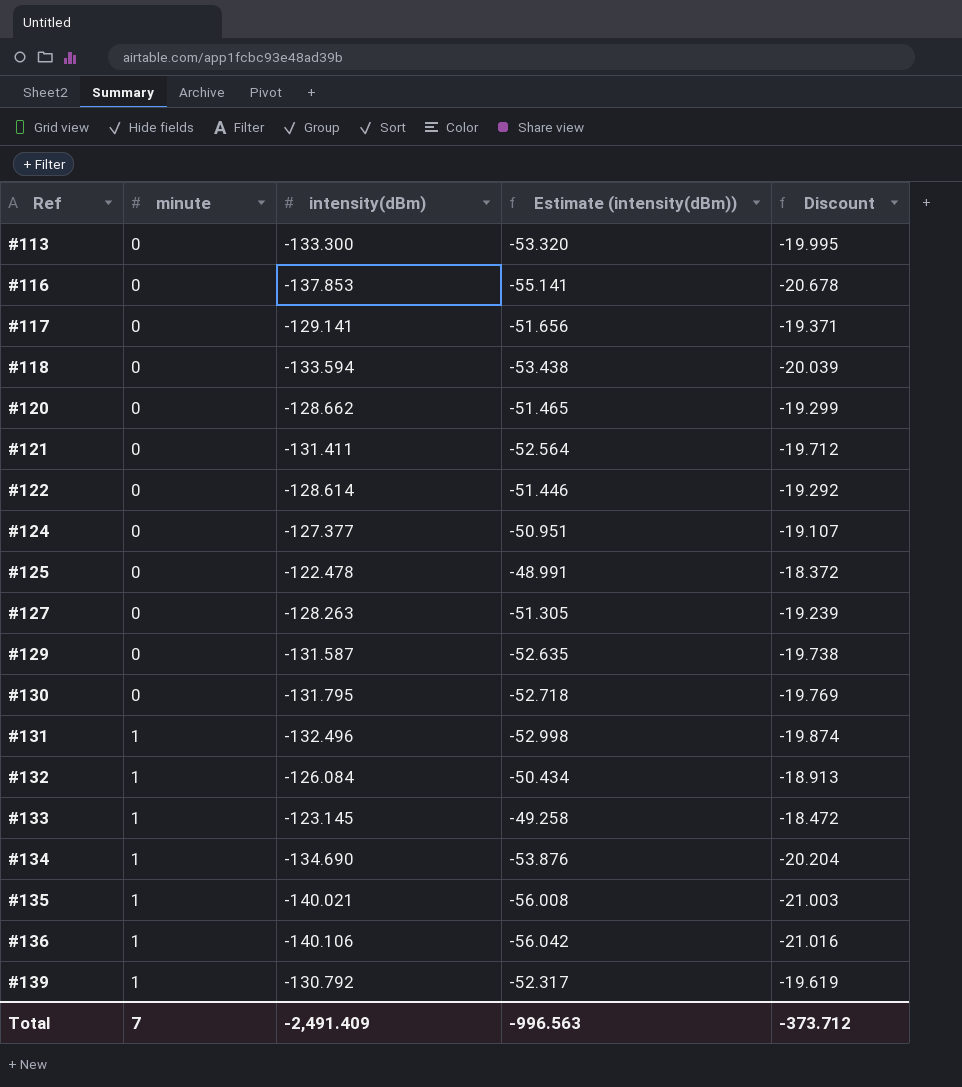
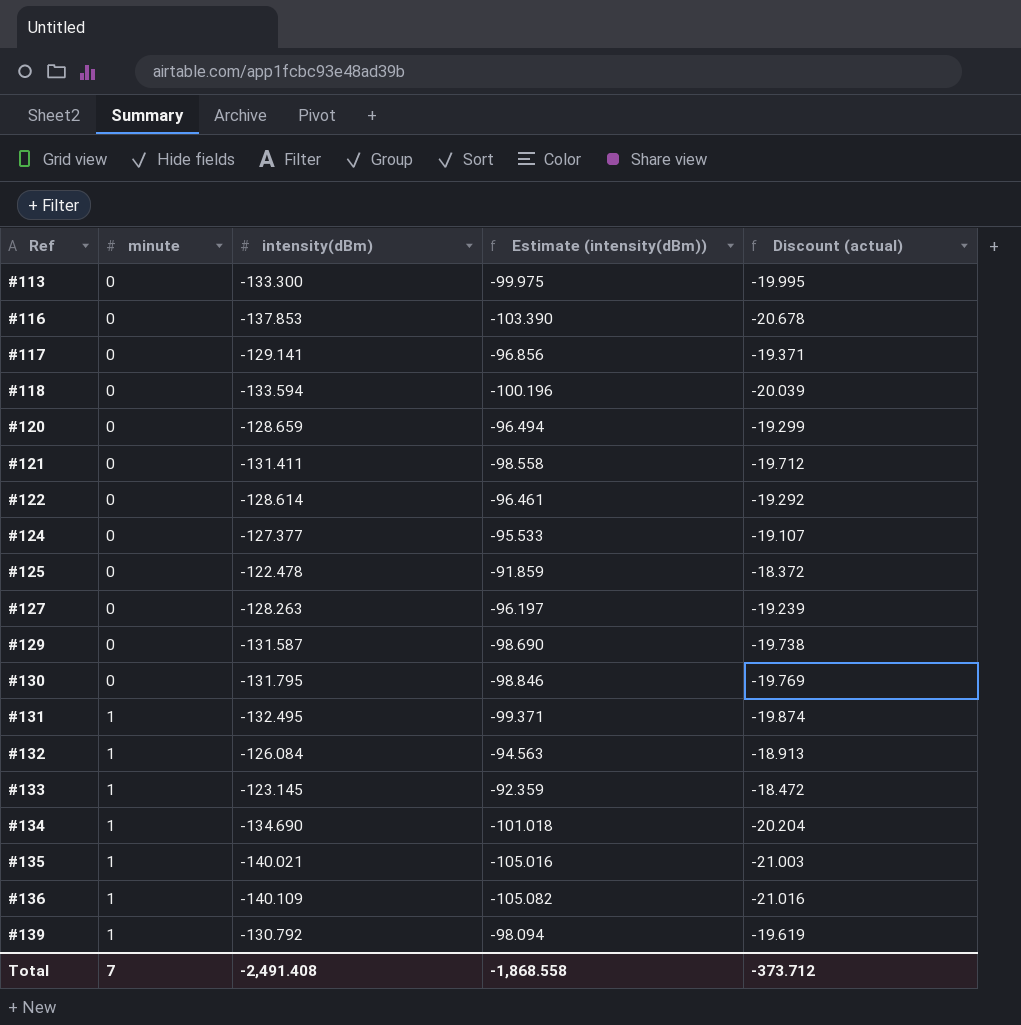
column Estimate (intensity(dBm)) | formula: [intensity(dBm)] * 0.4 -> [intensity(dBm)] * 0.75
column name: Discount -> Discount (actual)
#120 | intensity(dBm): -128.662 -> -128.659
#131 | intensity(dBm): -132.496 -> -132.495
#136 | intensity(dBm): -140.106 -> -140.109
Total | intensity(dBm): -2,491.409 -> -2,491.408
Total | Estimate (intensity(dBm)): -996.563 -> -1,868.558

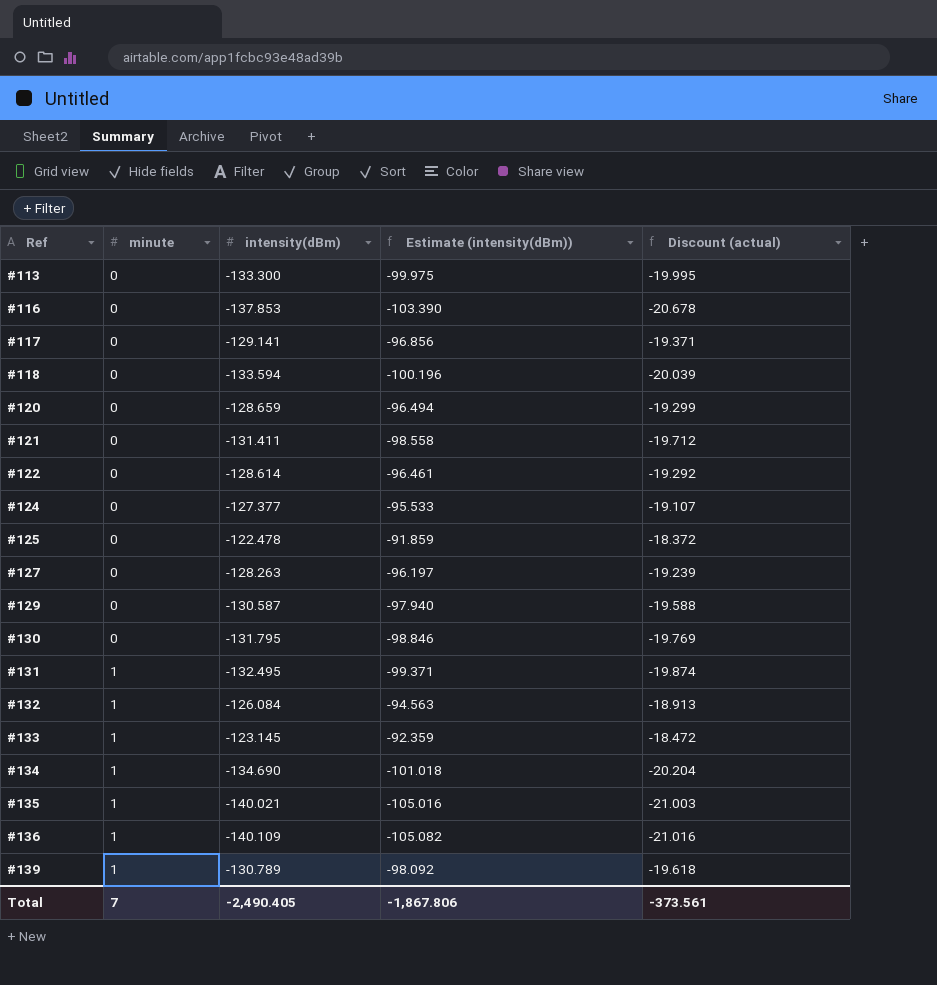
#129 | intensity(dBm): -131.587 -> -130.587
#129 | Estimate (intensity(dBm)): -98.690 -> -97.940
#129 | Discount (actual): -19.738 -> -19.588
#139 | intensity(dBm): -130.792 -> -130.789
#139 | Estimate (intensity(dBm)): -98.094 -> -98.092
#139 | Discount (actual): -19.619 -> -19.618
Total | intensity(dBm): -2,491.408 -> -2,490.405
Total | Estimate (intensity(dBm)): -1,868.558 -> -1,867.806
Total | Discount (actual): -373.712 -> -373.561

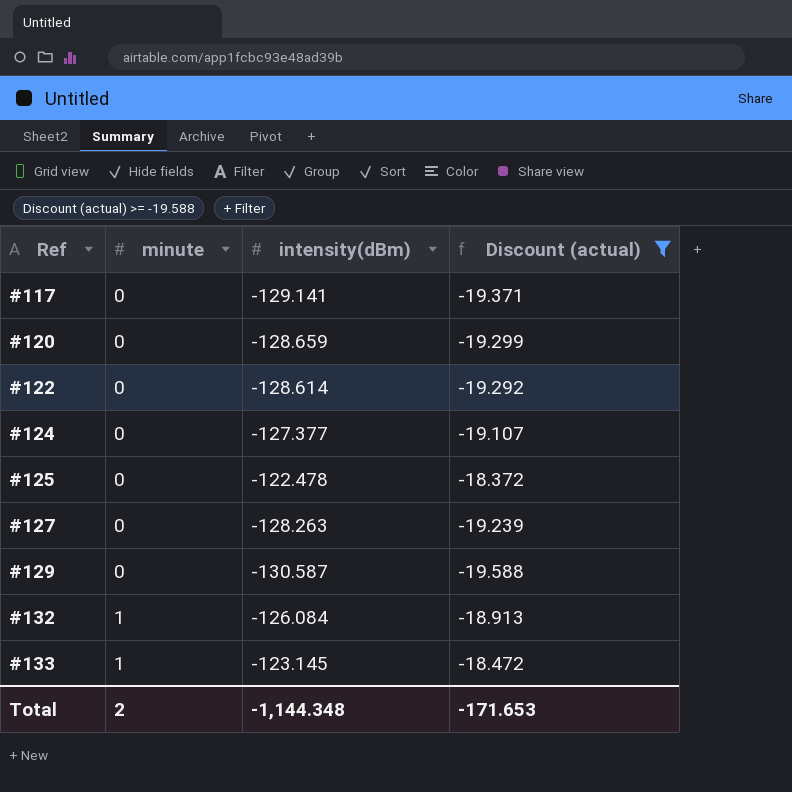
filter: none -> Discount (actual) >= -19.588
column Estimate (intensity(dBm)) | formula: [intensity(dBm)] * 0.75 -> none
Total | minute: 7 -> 2
Total | intensity(dBm): -2,490.405 -> -1,144.348
Total | Discount (actual): -373.561 -> -171.653

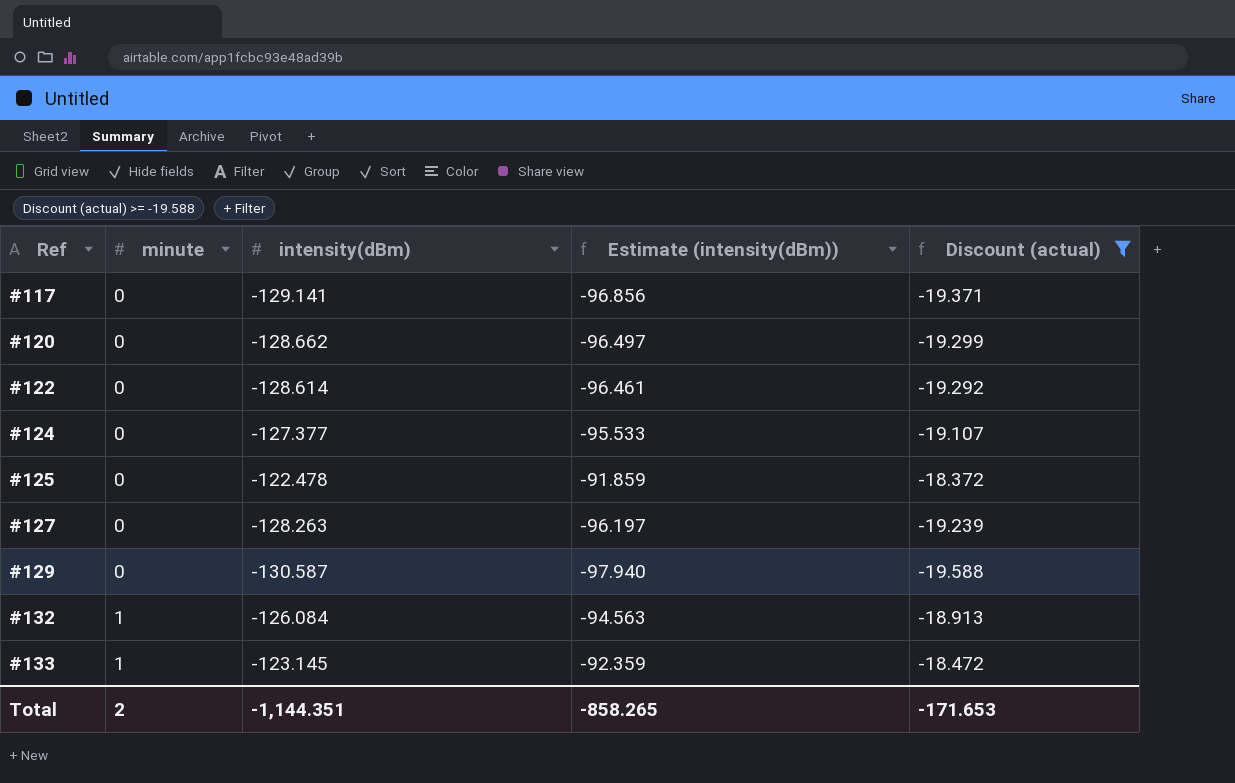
column Estimate (intensity(dBm)) | formula: none -> [intensity(dBm)] * 0.75
#120 | intensity(dBm): -128.659 -> -128.662
Total | intensity(dBm): -1,144.348 -> -1,144.351

